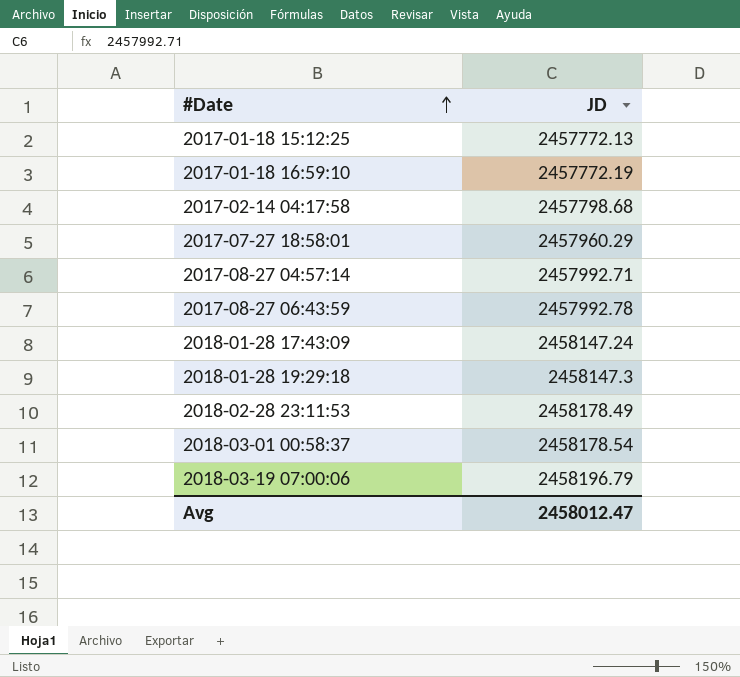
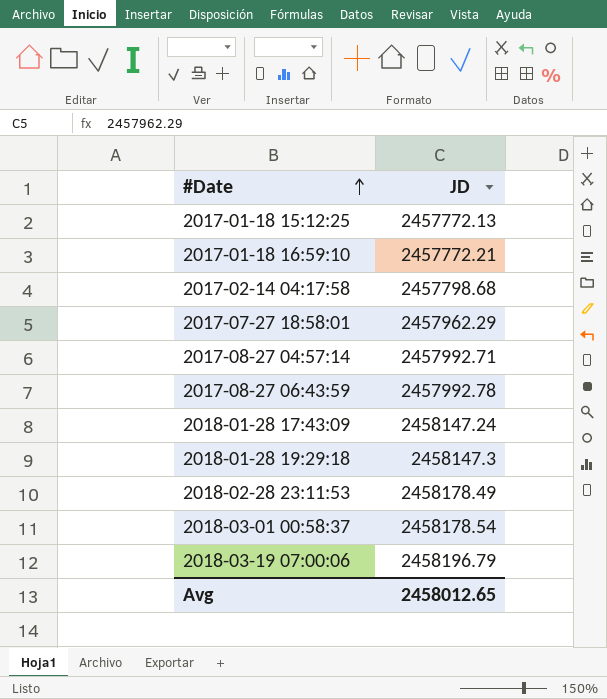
2017-01-18 16:59:10 | JD: 2457772.19 -> 2457772.21
2017-07-27 18:58:01 | JD: 2457960.29 -> 2457962.29
Avg | JD: 2458012.47 -> 2458012.65

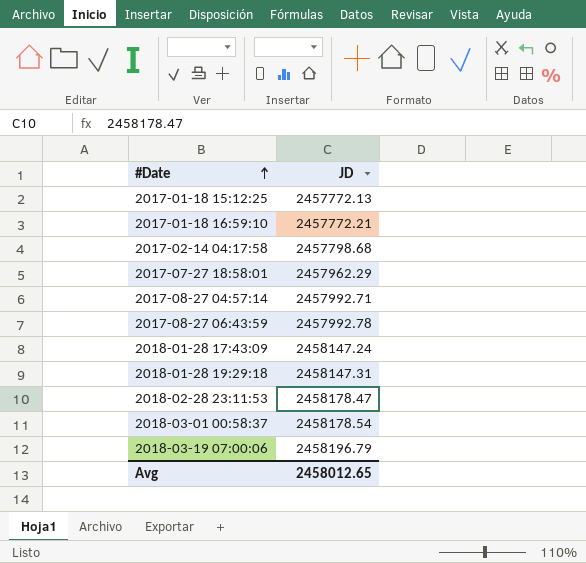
2018-01-28 19:29:18 | JD: 2458147.3 -> 2458147.31
2018-02-28 23:11:53 | JD: 2458178.49 -> 2458178.47

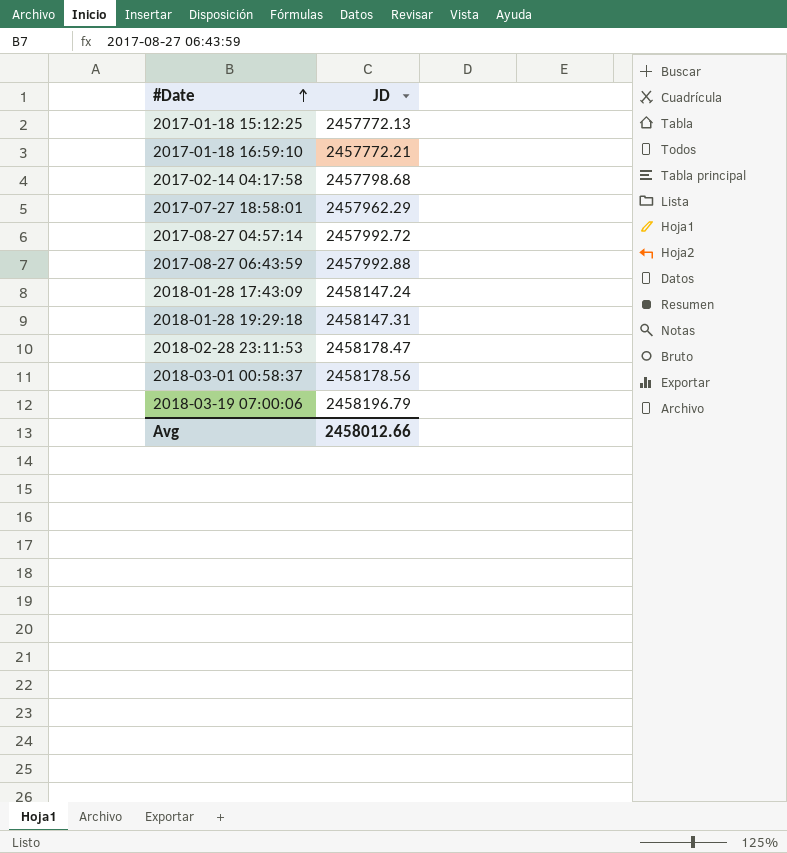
2017-08-27 04:57:14 | JD: 2457992.71 -> 2457992.72
2017-08-27 06:43:59 | JD: 2457992.78 -> 2457992.88
2018-03-01 00:58:37 | JD: 2458178.54 -> 2458178.56
Avg | JD: 2458012.65 -> 2458012.66

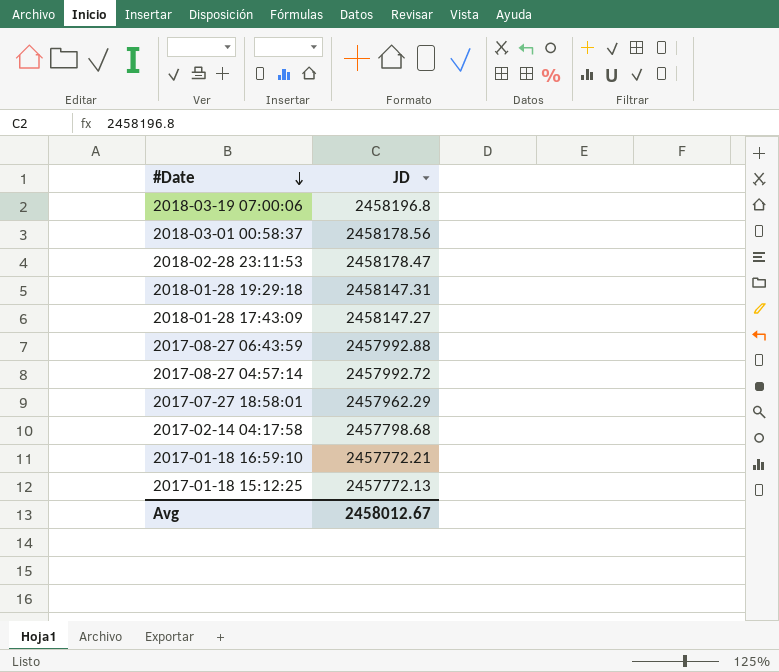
row order: #Date ascending -> #Date descending
2018-03-19 07:00:06 | JD: 2458196.79 -> 2458196.8
2018-01-28 17:43:09 | JD: 2458147.24 -> 2458147.27
Avg | JD: 2458012.66 -> 2458012.67

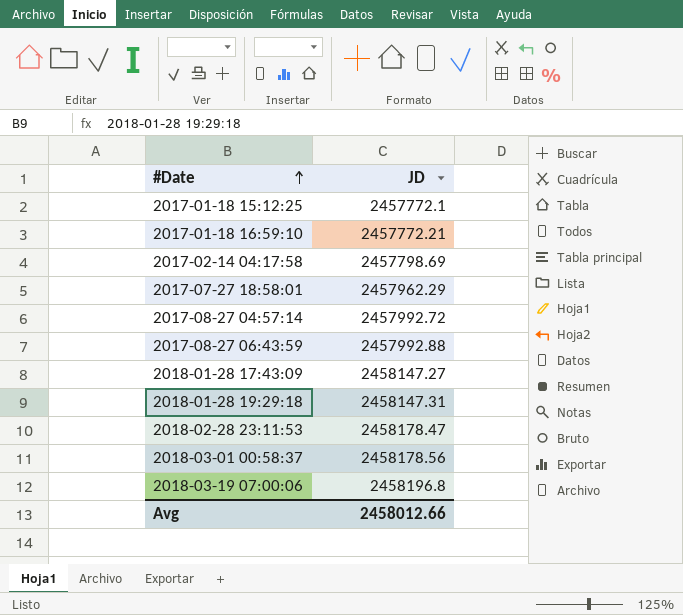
row order: #Date descending -> #Date ascending
2017-01-18 15:12:25 | JD: 2457772.13 -> 2457772.1
2017-02-14 04:17:58 | JD: 2457798.68 -> 2457798.69
Avg | JD: 2458012.67 -> 2458012.66

